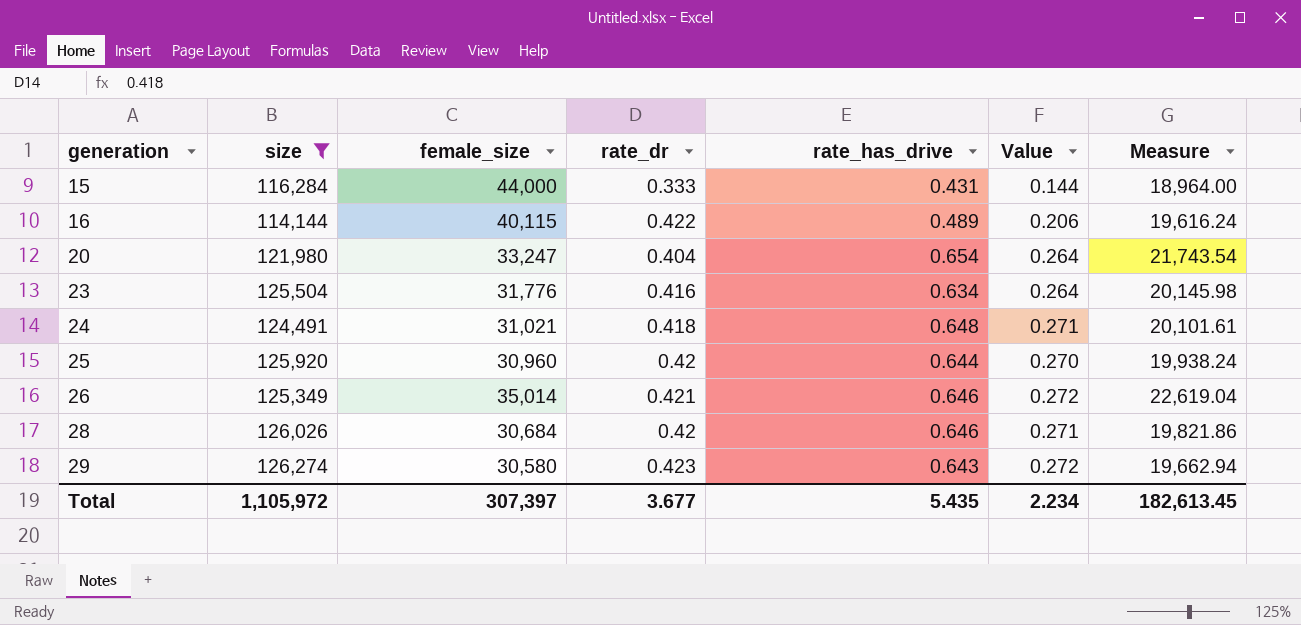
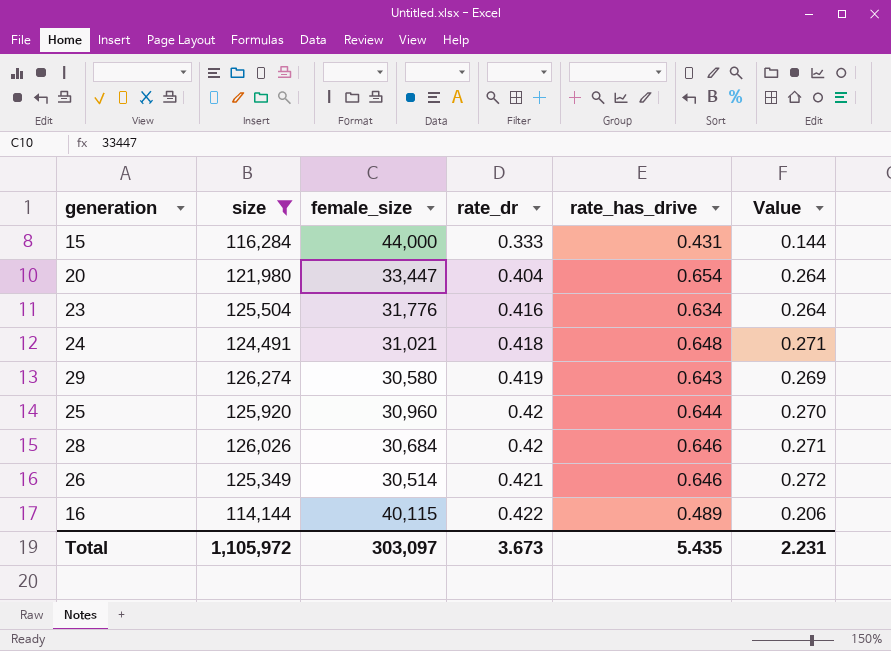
row order: generation ascending -> rate_dr ascending
column Measure | formula: [female_size] * [rate_has_drive] -> none
20 | female_size: 33,247 -> 33,447
29 | rate_dr: 0.423 -> 0.419
29 | Value: 0.272 -> 0.269
26 | female_size: 35,014 -> 30,514
Total | female_size: 307,397 -> 303,097
Total | rate_dr: 3.677 -> 3.673
Total | Value: 2.234 -> 2.231

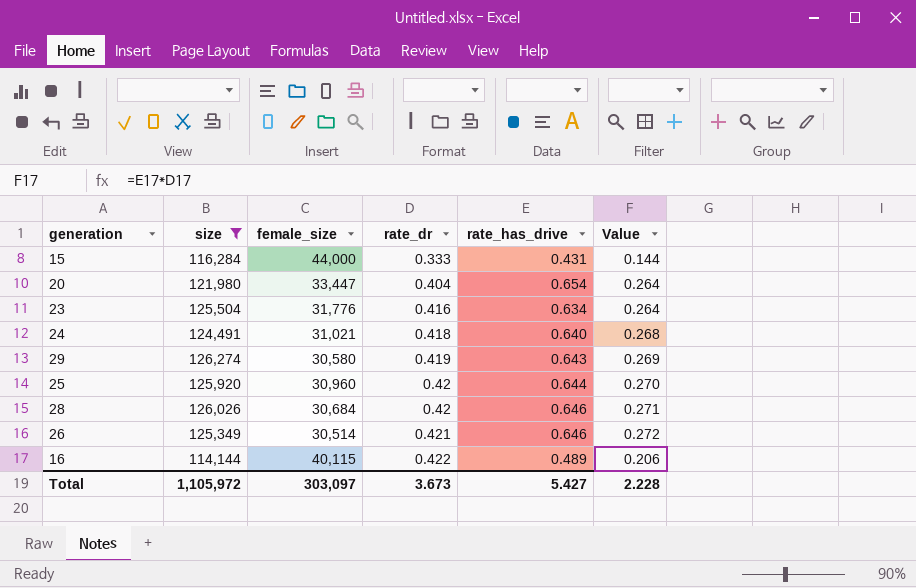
24 | rate_has_drive: 0.648 -> 0.640
24 | Value: 0.271 -> 0.268
Total | rate_has_drive: 5.435 -> 5.427
Total | Value: 2.231 -> 2.228

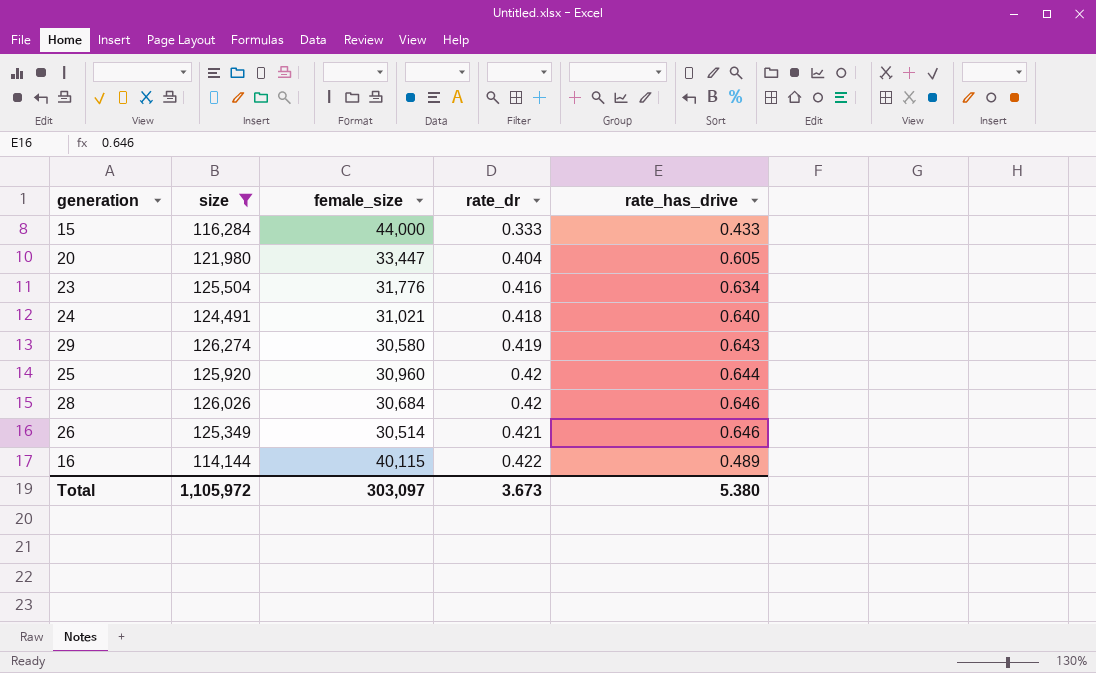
column Value | formula: [rate_dr] * [rate_has_drive] -> none
15 | rate_has_drive: 0.431 -> 0.433
20 | rate_has_drive: 0.654 -> 0.605
Total | rate_has_drive: 5.427 -> 5.380

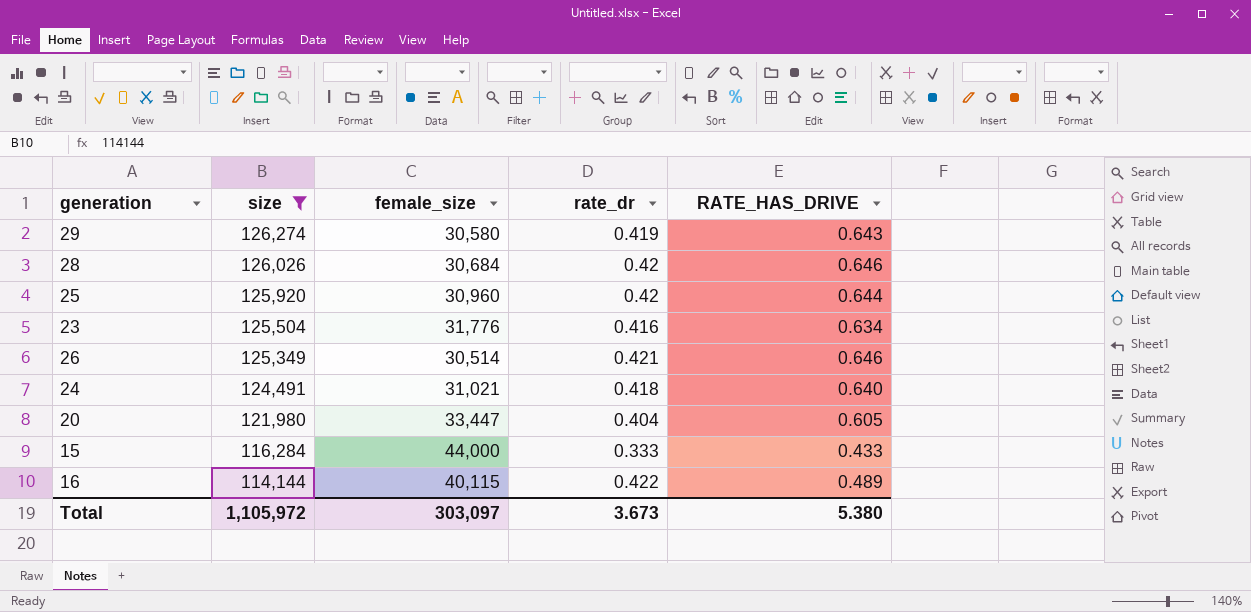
row order: rate_dr ascending -> size descending
column name: rate_has_drive -> RATE_HAS_DRIVE

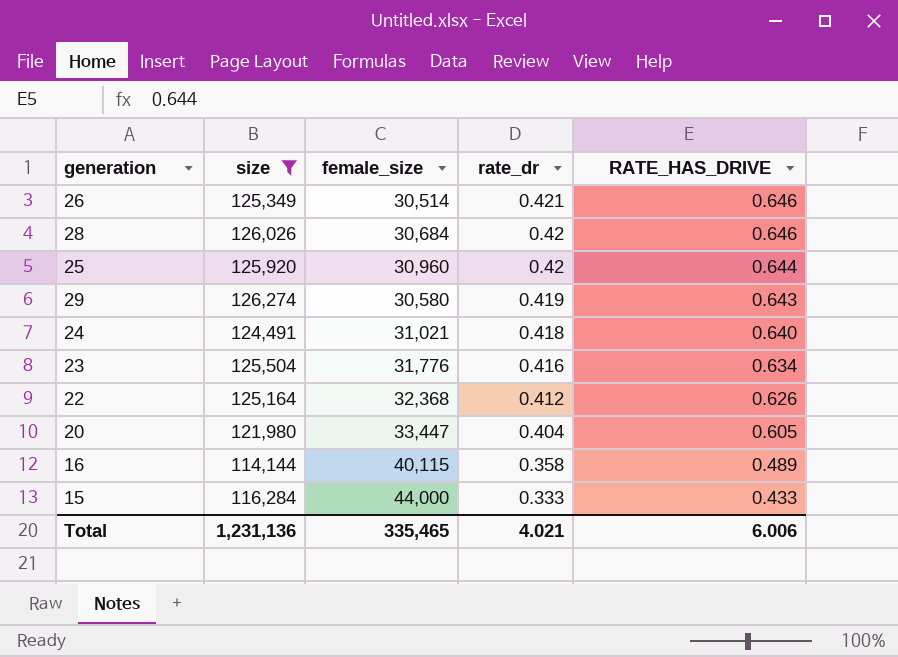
row order: size descending -> rate_dr descending
row 22: none -> 125,164 | 32,368 | 0.412 | 0.626
16 | rate_dr: 0.422 -> 0.358
Total | size: 1,105,972 -> 1,231,136
Total | female_size: 303,097 -> 335,465
Total | rate_dr: 3.673 -> 4.021
Total | RATE_HAS_DRIVE: 5.380 -> 6.006

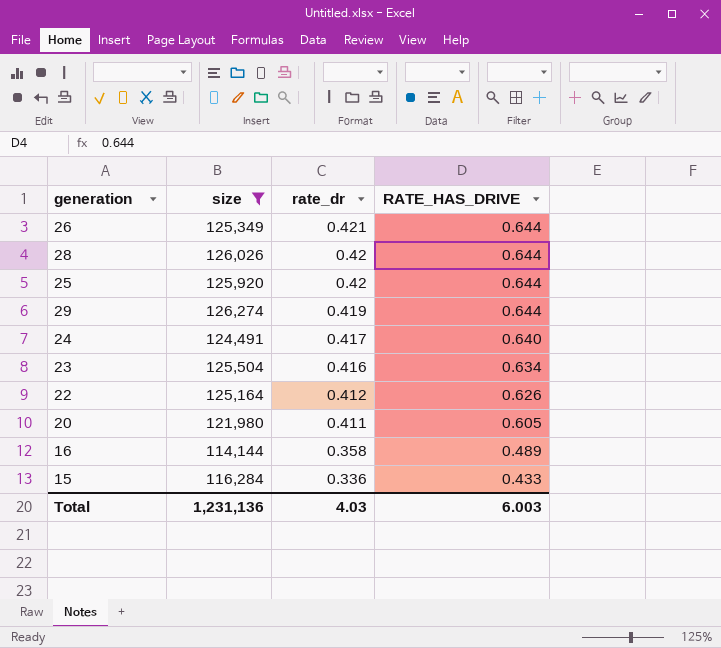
column female_size | position: 3 -> none
26 | RATE_HAS_DRIVE: 0.646 -> 0.644
28 | RATE_HAS_DRIVE: 0.646 -> 0.644
29 | RATE_HAS_DRIVE: 0.643 -> 0.644
24 | rate_dr: 0.418 -> 0.417
20 | rate_dr: 0.404 -> 0.411
15 | rate_dr: 0.333 -> 0.336
Total | rate_dr: 4.021 -> 4.03
Total | RATE_HAS_DRIVE: 6.006 -> 6.003

